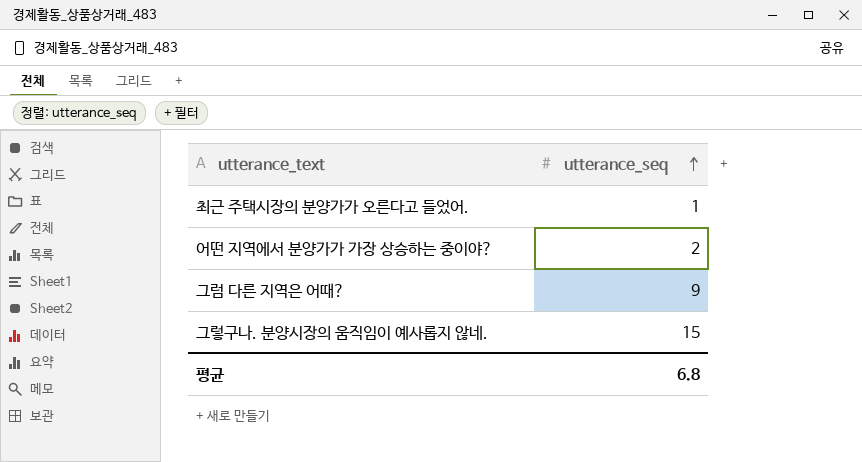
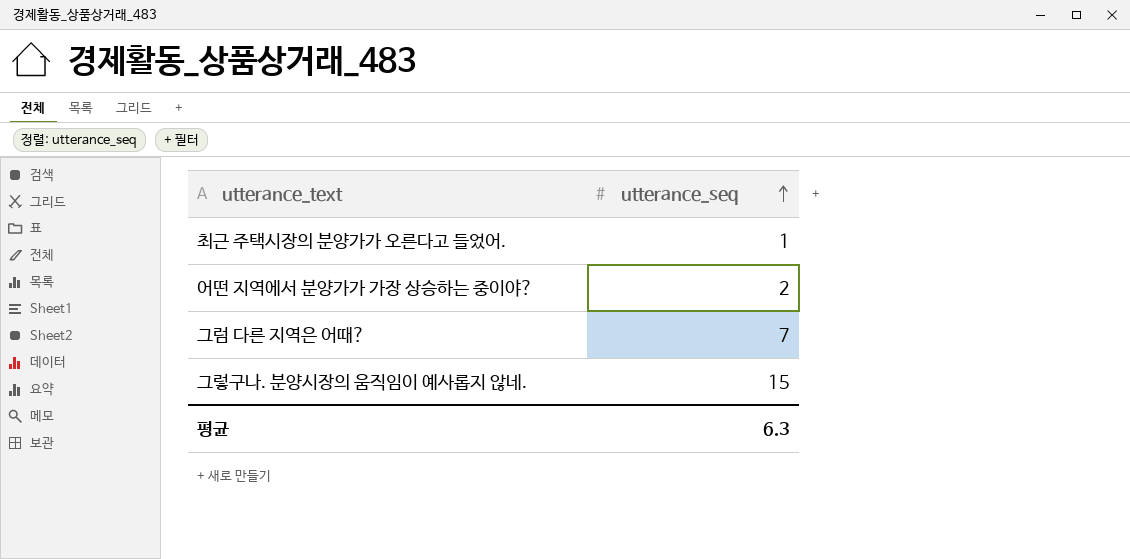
그럼 다른 지역은 어때? | utterance_seq: 9 -> 7
평균 | utterance_seq: 6.8 -> 6.3

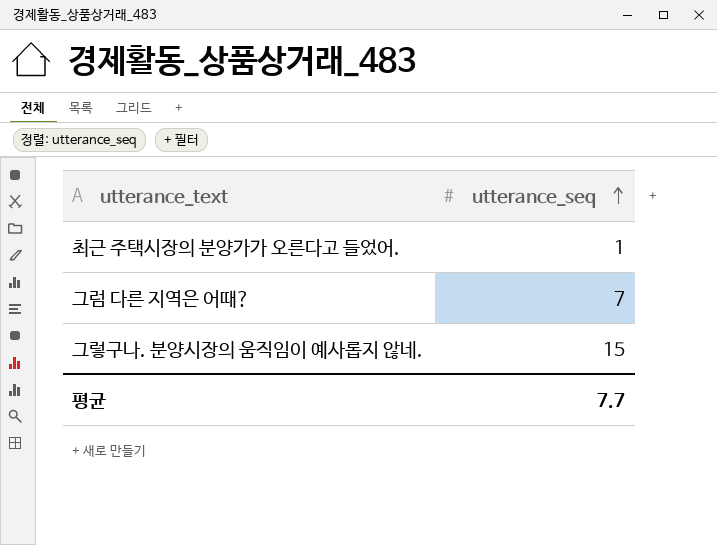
row 어떤 지역에서 분양가가 가장 상승하는 중이야?: 2 -> none
평균 | utterance_seq: 6.3 -> 7.7

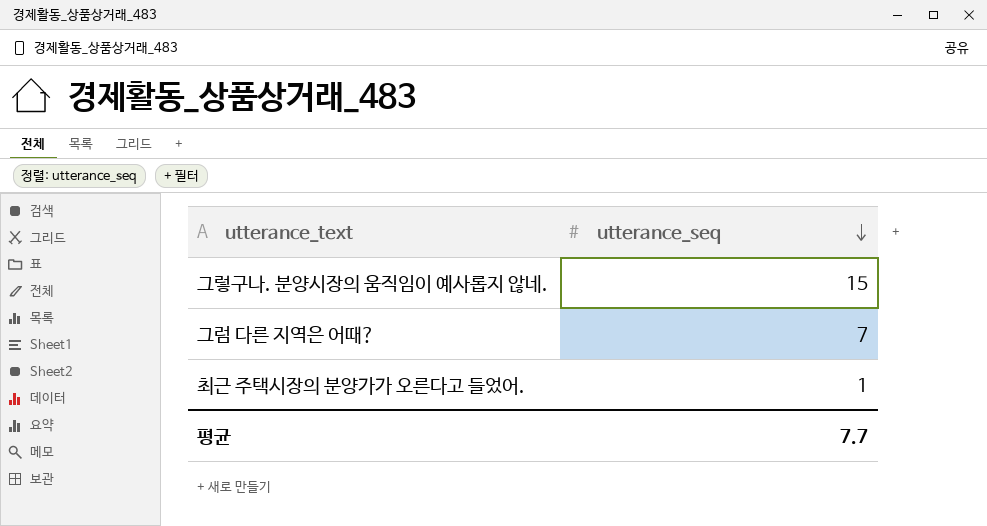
row order: utterance_seq ascending -> utterance_seq descending

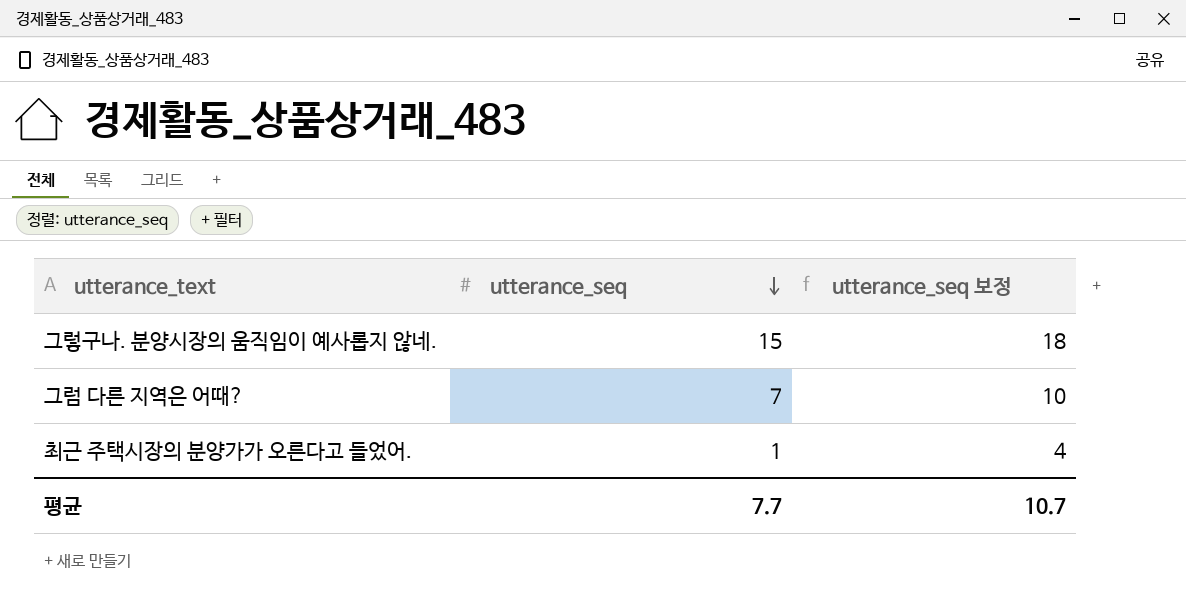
column utterance_seq 보정 | formula: none -> [utterance_seq] + 3

